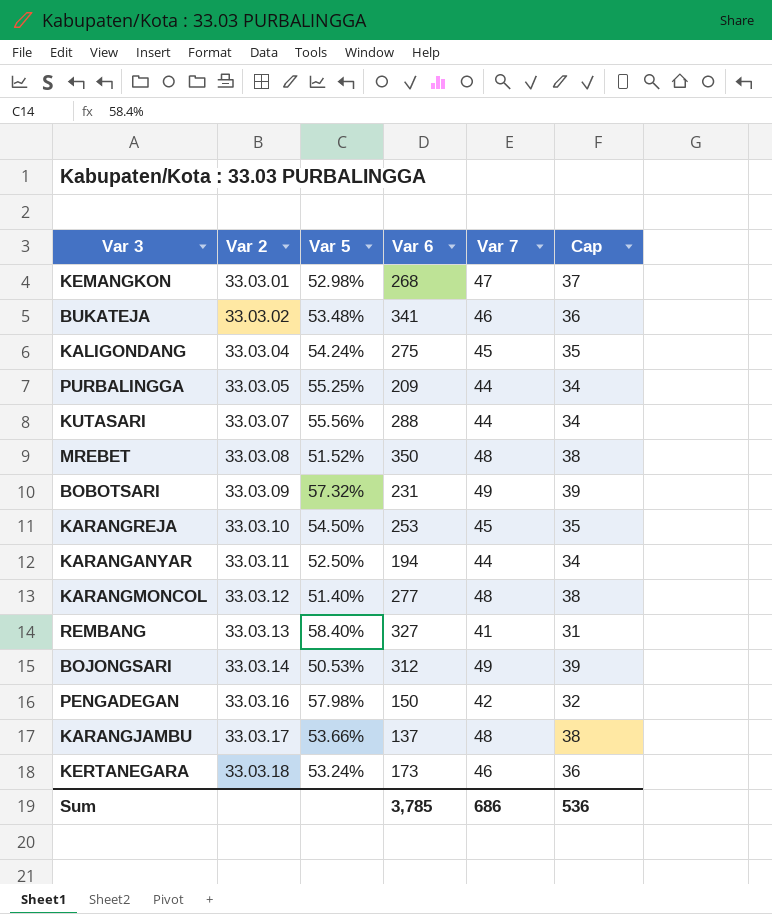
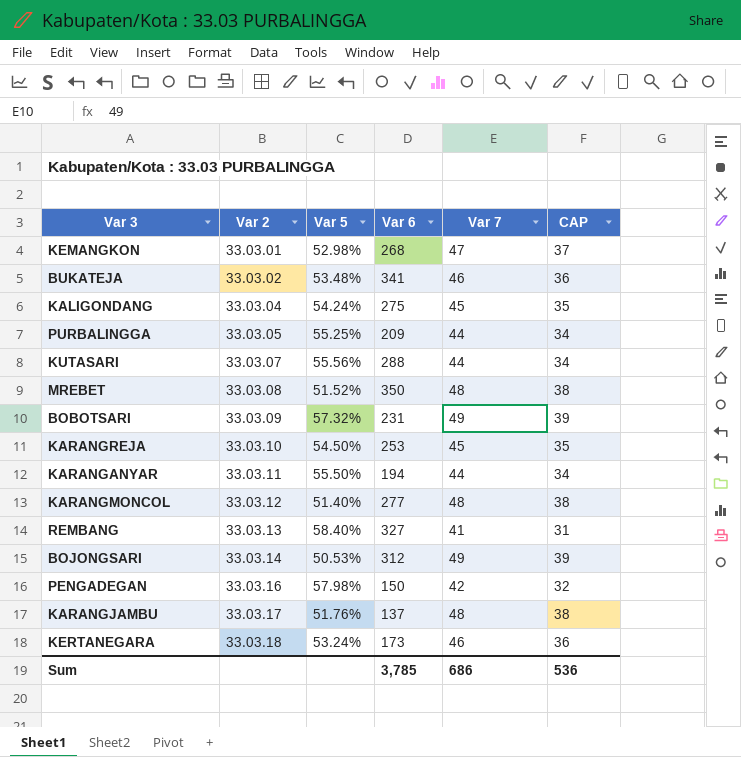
column name: Cap -> CAP
KARANGANYAR | Var 5: 52.50% -> 55.50%
KARANGJAMBU | Var 5: 53.66% -> 51.76%

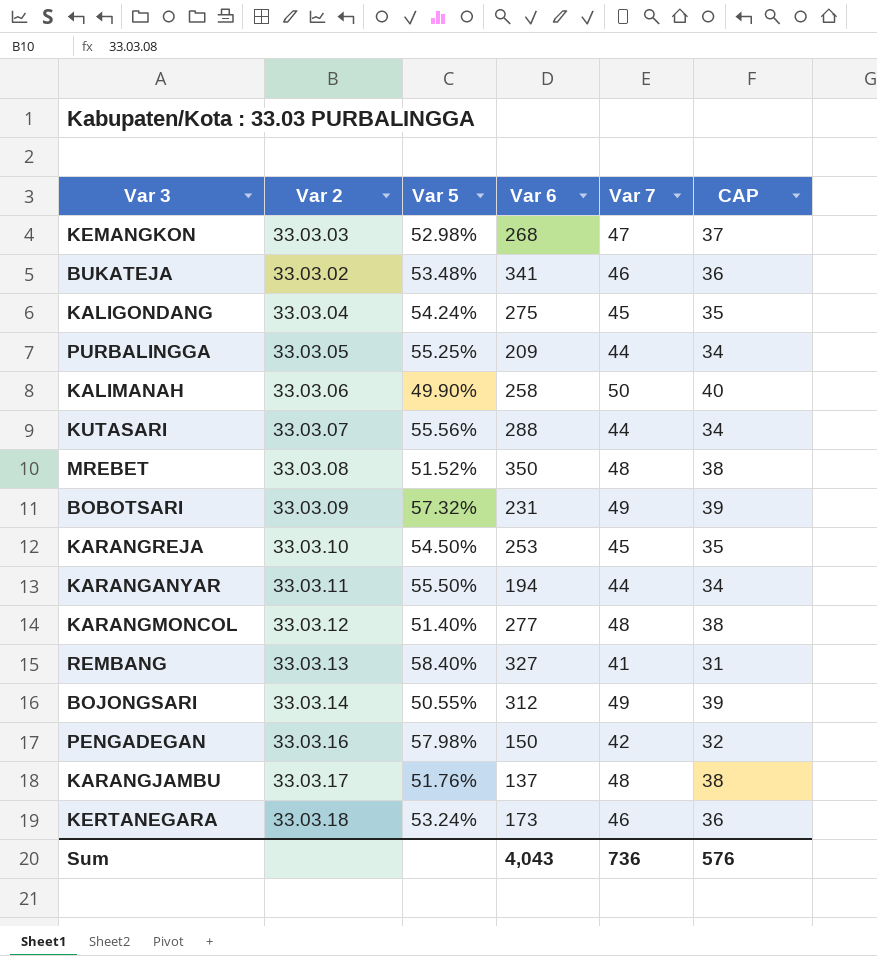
KEMANGKON | Var 2: 33.03.01 -> 33.03.03
row KALIMANAH: none -> 33.03.06 | 49.90% | 258 | 50 | 40
BOJONGSARI | Var 5: 50.53% -> 50.55%
Sum | Var 6: 3,785 -> 4,043
Sum | Var 7: 686 -> 736
Sum | CAP: 536 -> 576

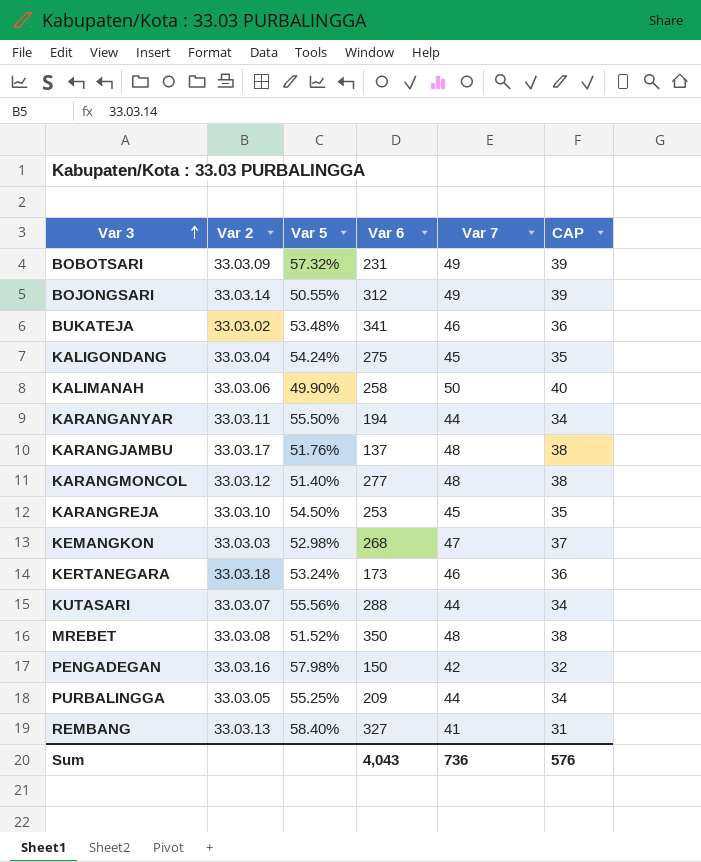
row order: none -> Var 3 ascending

